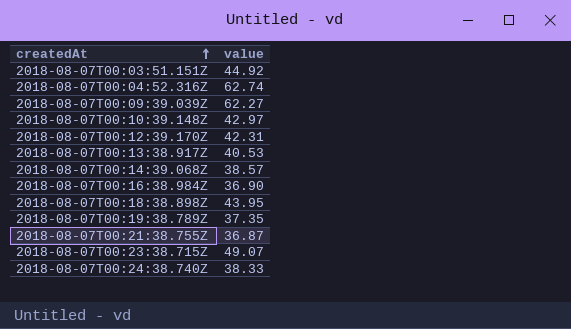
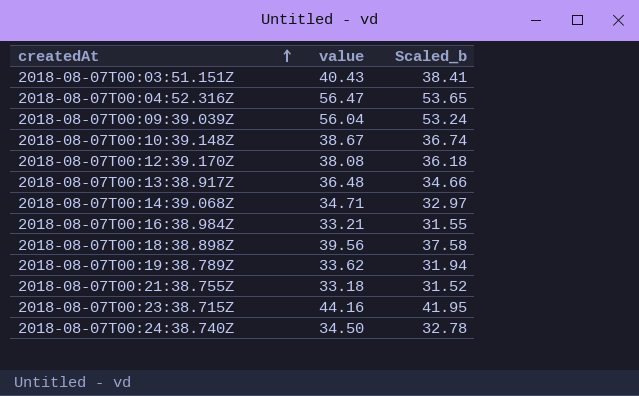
column Scaled_b | formula: none -> [value] * 0.95
2018-08-07T00:03:51.151Z | value: 44.92 -> 40.43
2018-08-07T00:04:52.316Z | value: 62.74 -> 56.47
2018-08-07T00:09:39.039Z | value: 62.27 -> 56.04
2018-08-07T00:10:39.148Z | value: 42.97 -> 38.67
2018-08-07T00:12:39.170Z | value: 42.31 -> 38.08
2018-08-07T00:13:38.917Z | value: 40.53 -> 36.48
2018-08-07T00:14:39.068Z | value: 38.57 -> 34.71
2018-08-07T00:16:38.984Z | value: 36.90 -> 33.21
2018-08-07T00:18:38.898Z | value: 43.95 -> 39.56
2018-08-07T00:19:38.789Z | value: 37.35 -> 33.62
2018-08-07T00:21:38.755Z | value: 36.87 -> 33.18
2018-08-07T00:23:38.715Z | value: 49.07 -> 44.16
2018-08-07T00:24:38.740Z | value: 38.33 -> 34.50

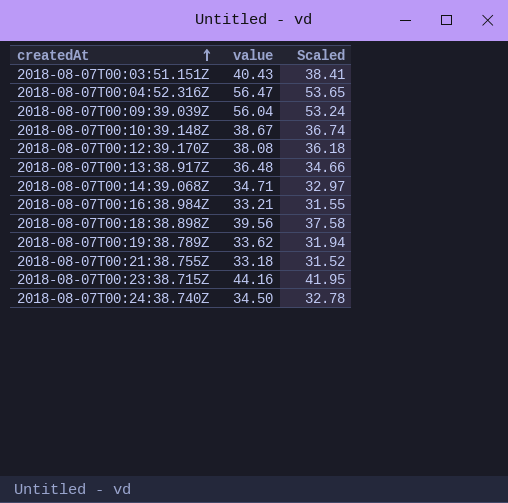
column name: Scaled_b -> Scaled

